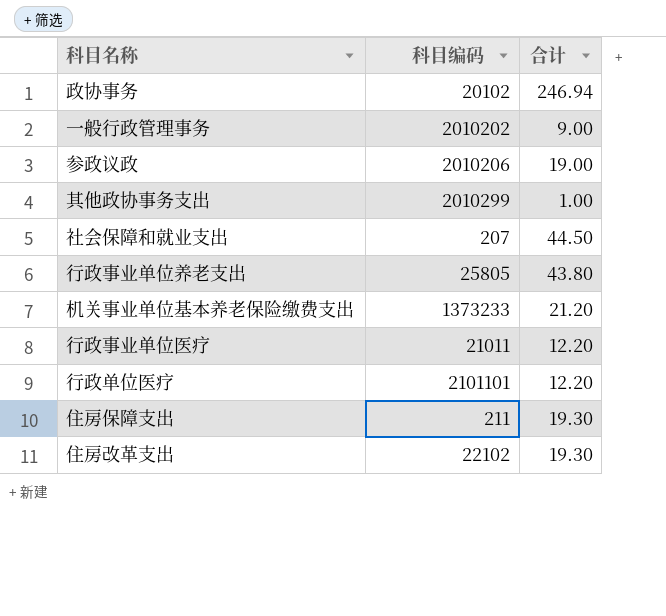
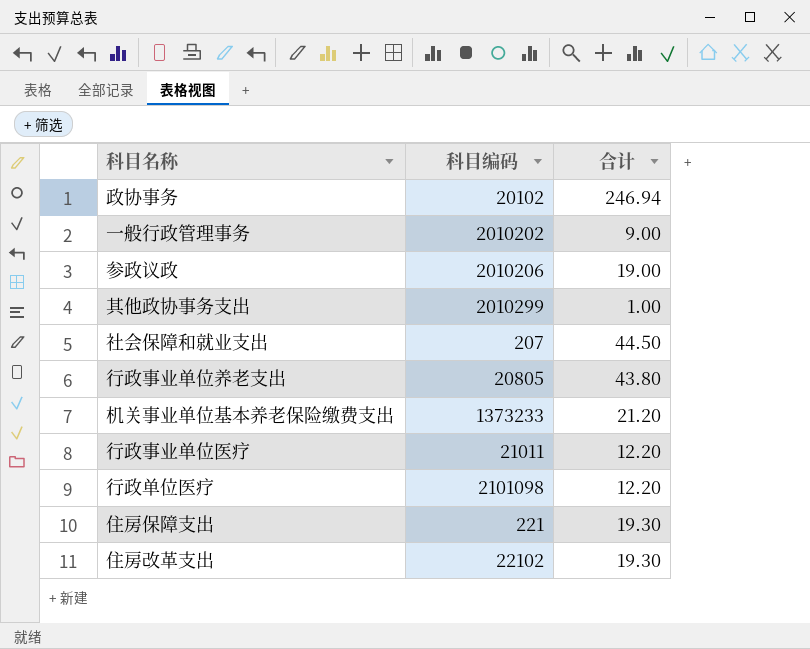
行政事业单位养老支出 | 科目编码: 25805 -> 20805
行政单位医疗 | 科目编码: 2101101 -> 2101098
住房保障支出 | 科目编码: 211 -> 221

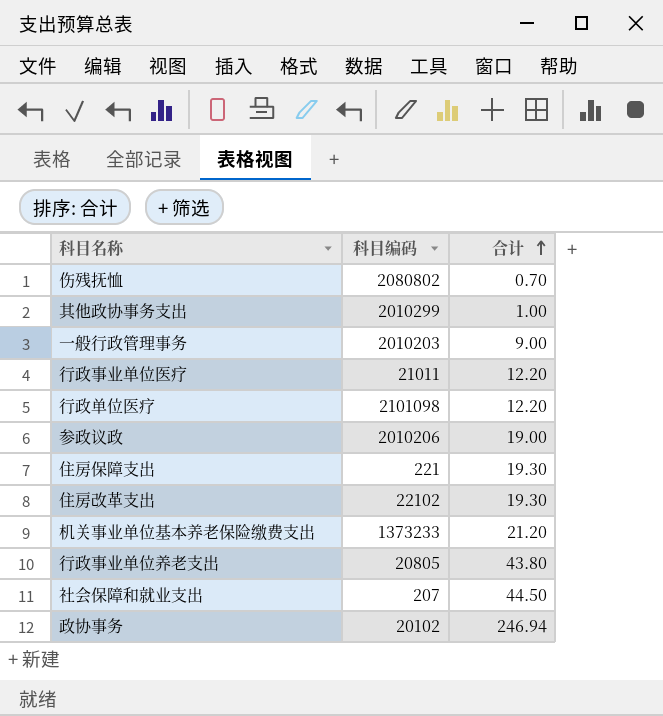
row order: none -> 合计 ascending
row 伤残抚恤: none -> 2080802 | 0.70
一般行政管理事务 | 科目编码: 2010202 -> 2010203

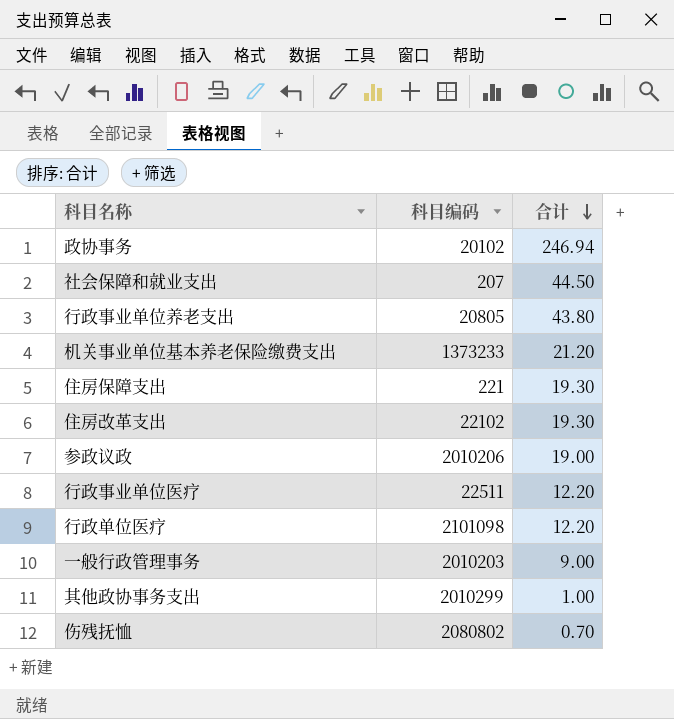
row order: 合计 ascending -> 合计 descending
行政事业单位医疗 | 科目编码: 21011 -> 22511

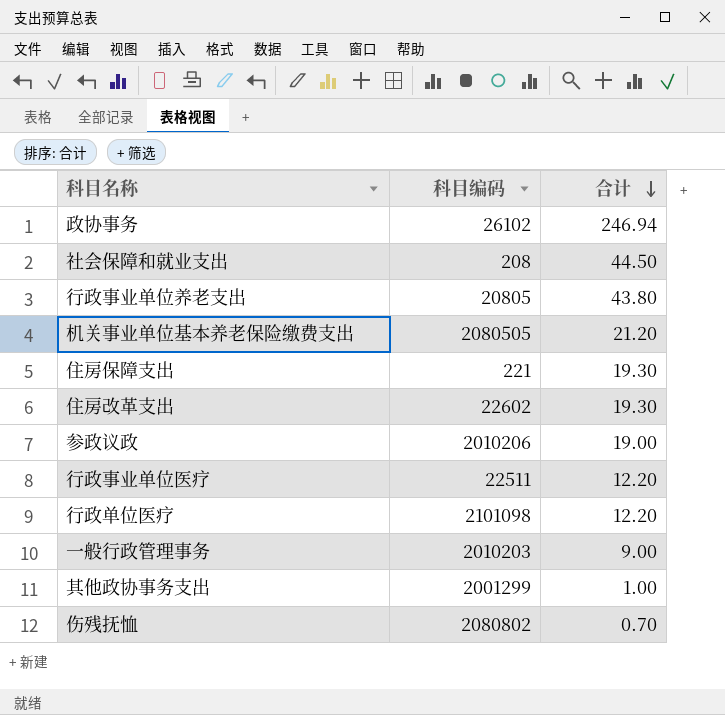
政协事务 | 科目编码: 20102 -> 26102
社会保障和就业支出 | 科目编码: 207 -> 208
机关事业单位基本养老保险缴费支出 | 科目编码: 1373233 -> 2080505
住房改革支出 | 科目编码: 22102 -> 22602
其他政协事务支出 | 科目编码: 2010299 -> 2001299

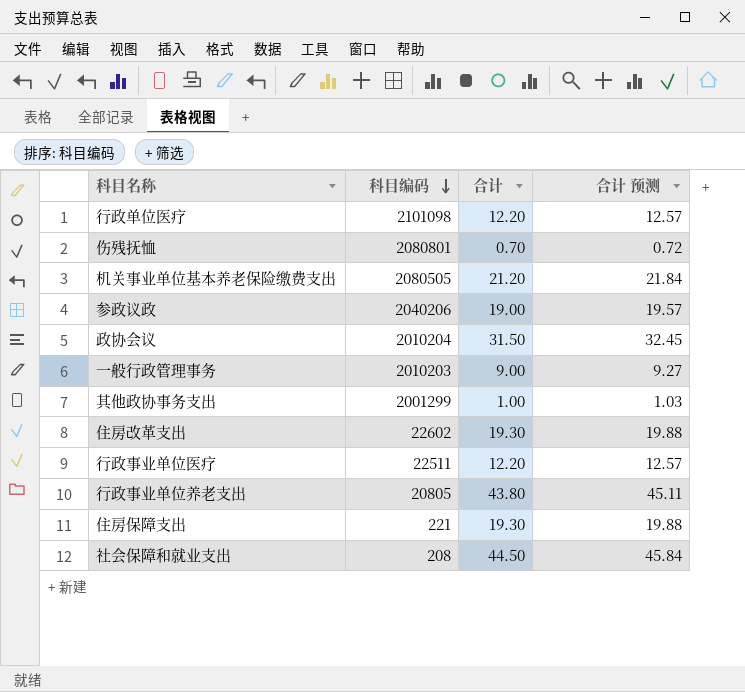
row order: 合计 descending -> 科目编码 descending
column 合计 预测 | formula: none -> [合计] * 1.03
row 政协事务: 26102 | 246.94 -> none
伤残抚恤 | 科目编码: 2080802 -> 2080801
参政议政 | 科目编码: 2010206 -> 2040206
row 政协会议: none -> 2010204 | 31.50 | 32.45

